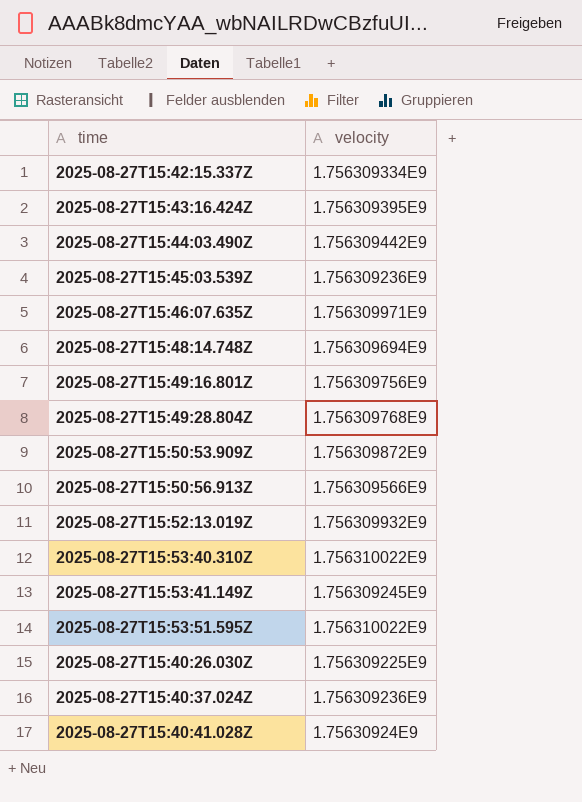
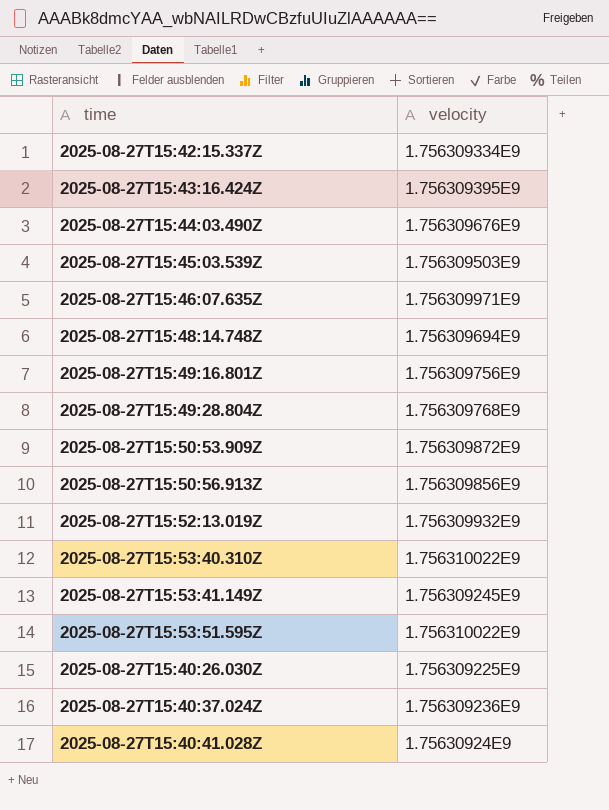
2025-08-27T15:44:03.490Z | velocity: 1.756309442E9 -> 1.756309676E9
2025-08-27T15:45:03.539Z | velocity: 1.756309236E9 -> 1.756309503E9
2025-08-27T15:50:56.913Z | velocity: 1.756309566E9 -> 1.756309856E9

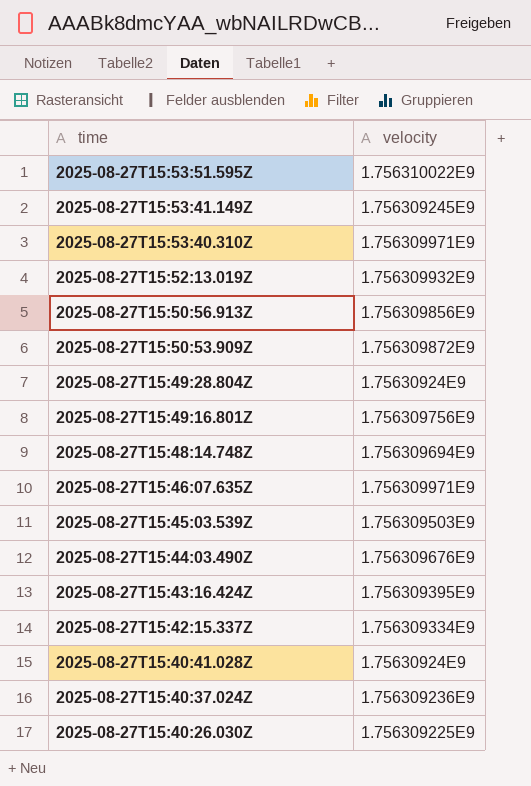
row order: none -> time descending
2025-08-27T15:53:40.310Z | velocity: 1.756310022E9 -> 1.756309971E9
2025-08-27T15:49:28.804Z | velocity: 1.756309768E9 -> 1.75630924E9

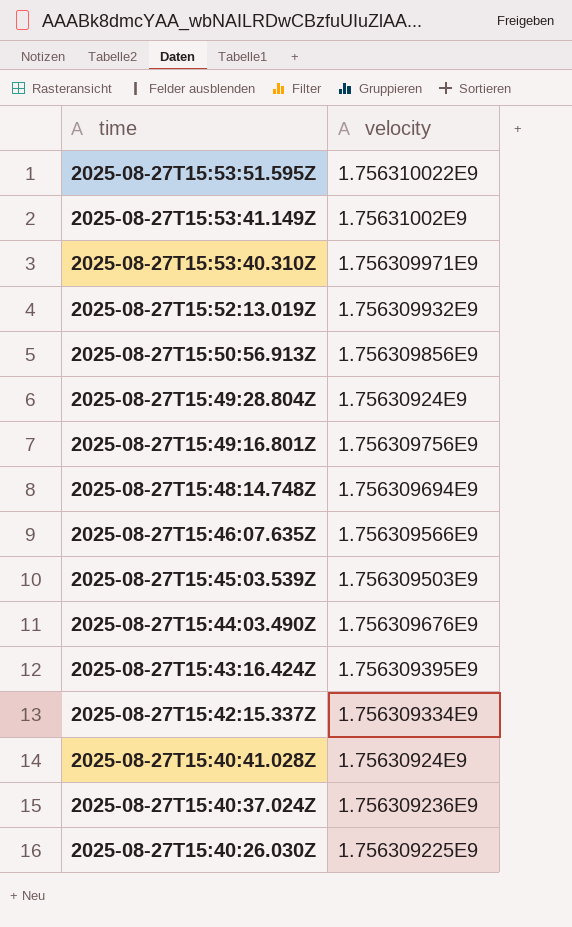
row 2025-08-27T15:50:53.909Z: 1.756309872E9 -> none
2025-08-27T15:53:41.149Z | velocity: 1.756309245E9 -> 1.75631002E9
2025-08-27T15:46:07.635Z | velocity: 1.756309971E9 -> 1.756309566E9

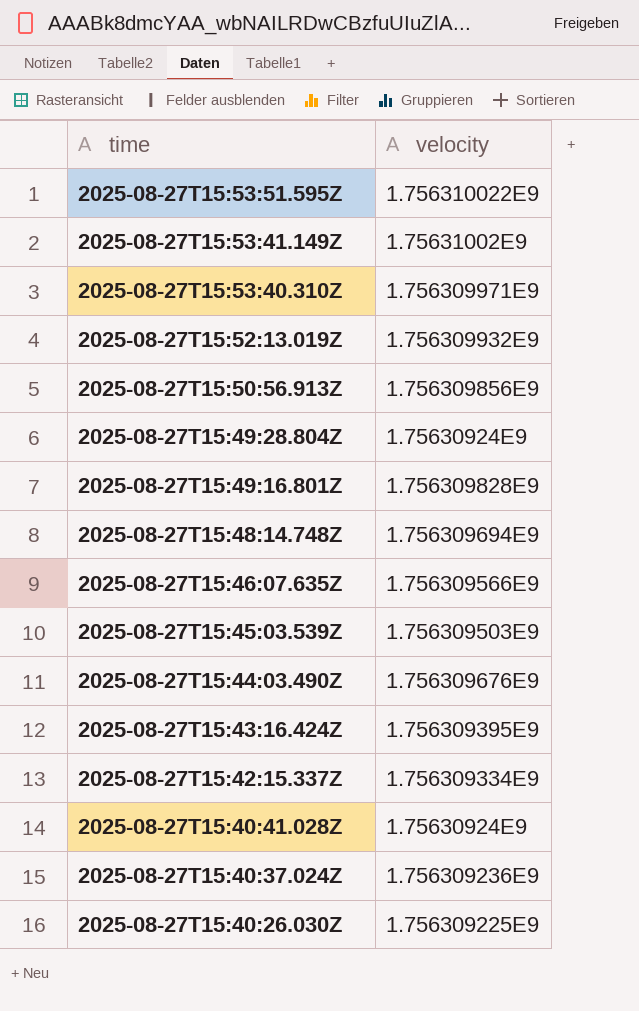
2025-08-27T15:49:16.801Z | velocity: 1.756309756E9 -> 1.756309828E9

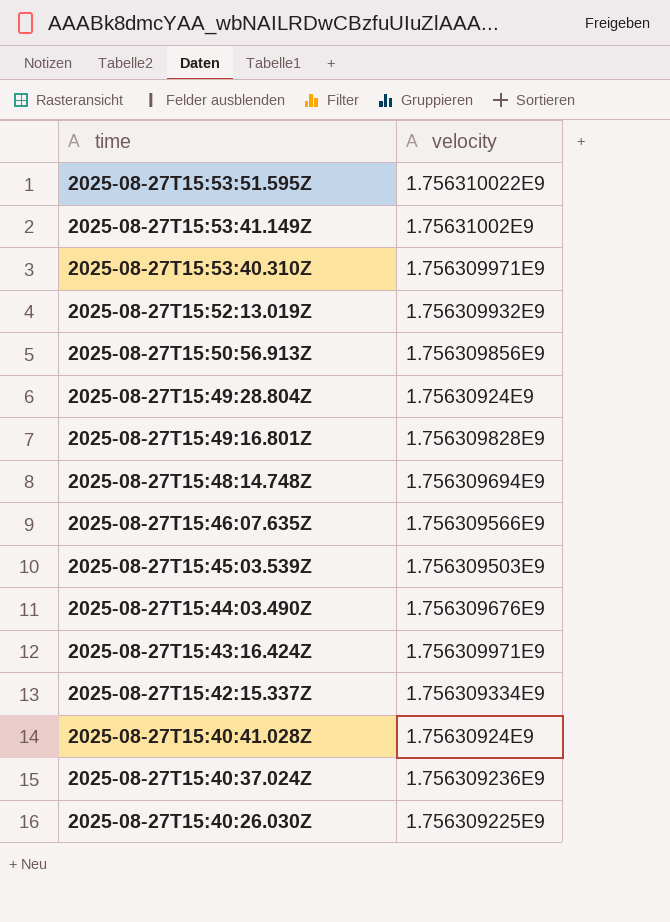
2025-08-27T15:43:16.424Z | velocity: 1.756309395E9 -> 1.756309971E9

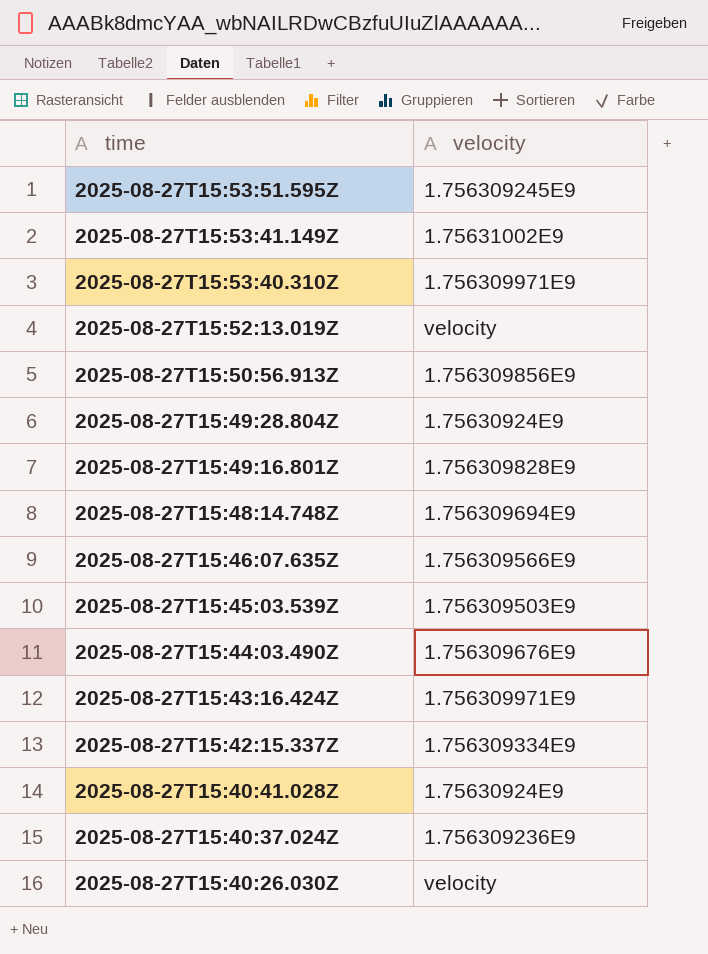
2025-08-27T15:53:51.595Z | velocity: 1.756310022E9 -> 1.756309245E9
2025-08-27T15:52:13.019Z | velocity: 1.756309932E9 -> velocity
2025-08-27T15:40:26.030Z | velocity: 1.756309225E9 -> velocity

